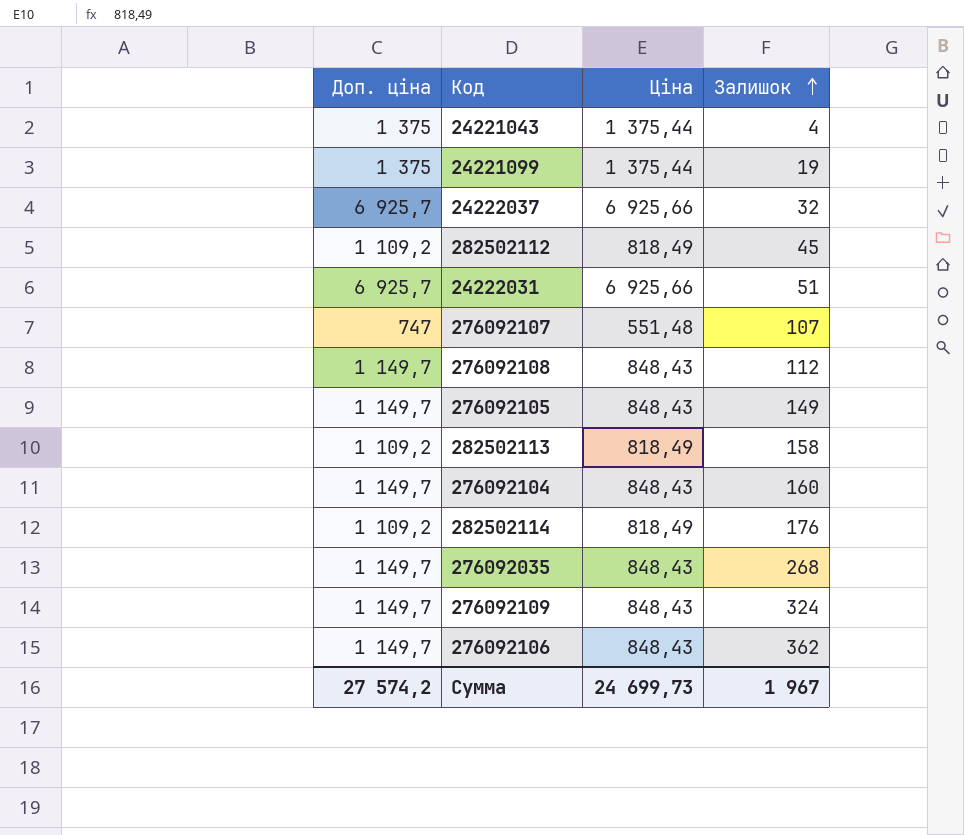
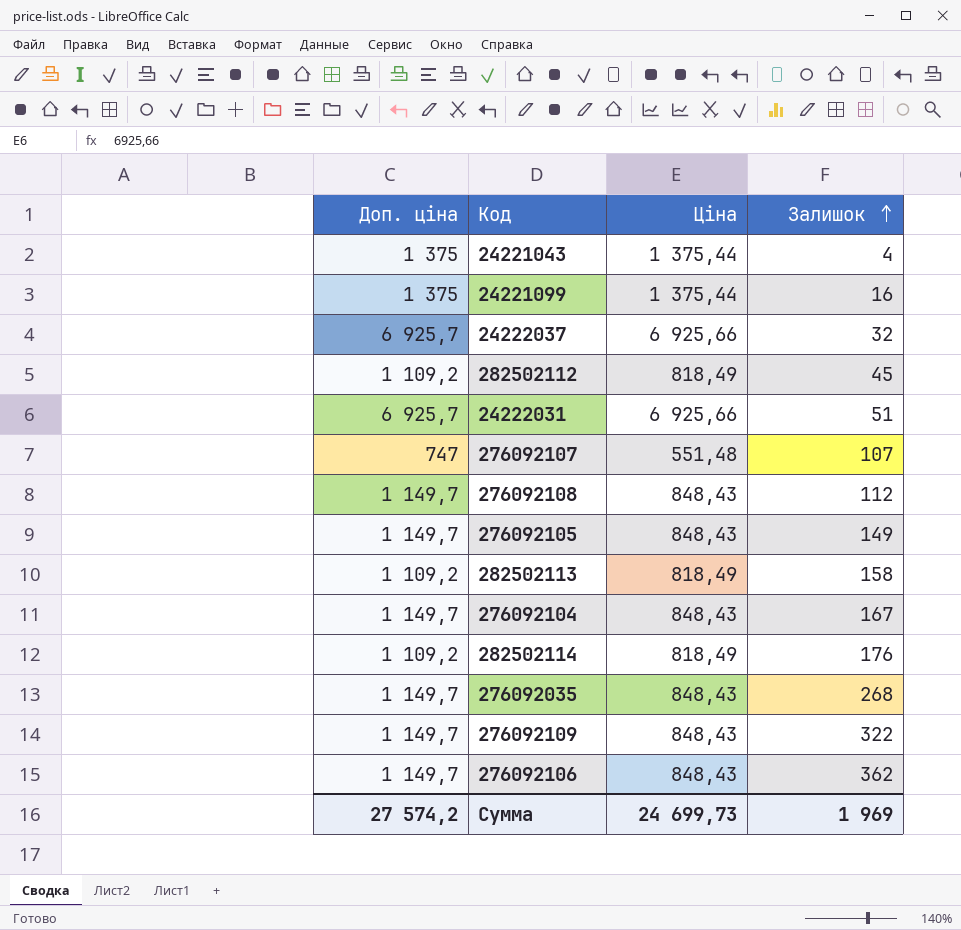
24221099 | Залишок: 19 -> 16
276092104 | Залишок: 160 -> 167
276092109 | Залишок: 324 -> 322
Сумма | Залишок: 1 967 -> 1 969

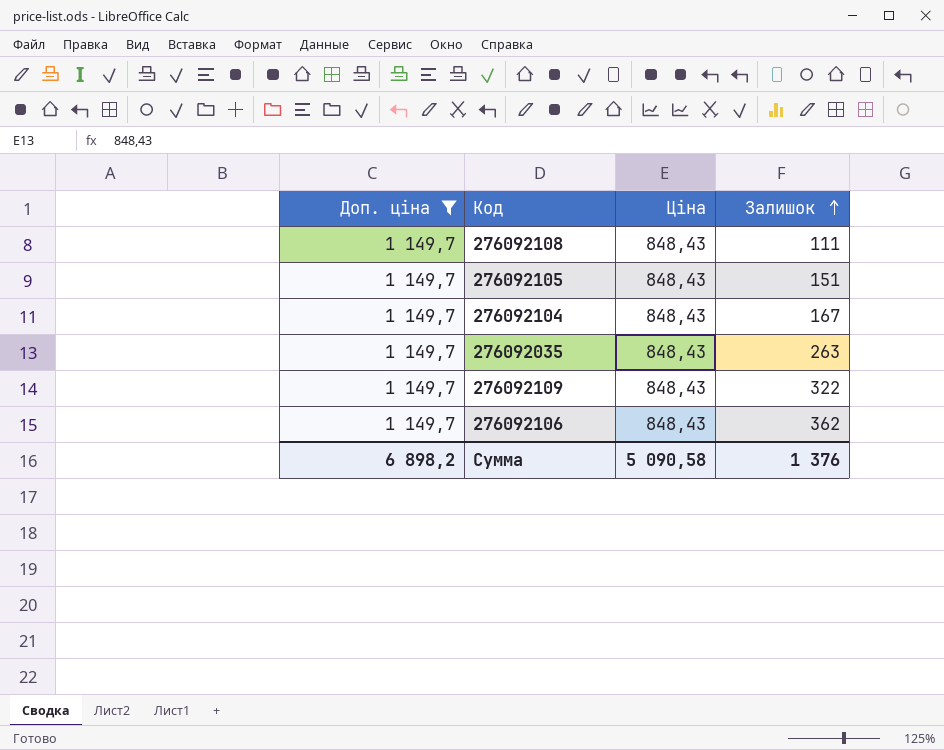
filter: none -> Доп. ціна = 1 149,7
276092108 | Залишок: 112 -> 111
276092105 | Залишок: 149 -> 151
276092035 | Залишок: 268 -> 263
Сумма | Доп. ціна: 27 574,2 -> 6 898,2
Сумма | Ціна: 24 699,73 -> 5 090,58
Сумма | Залишок: 1 969 -> 1 376

